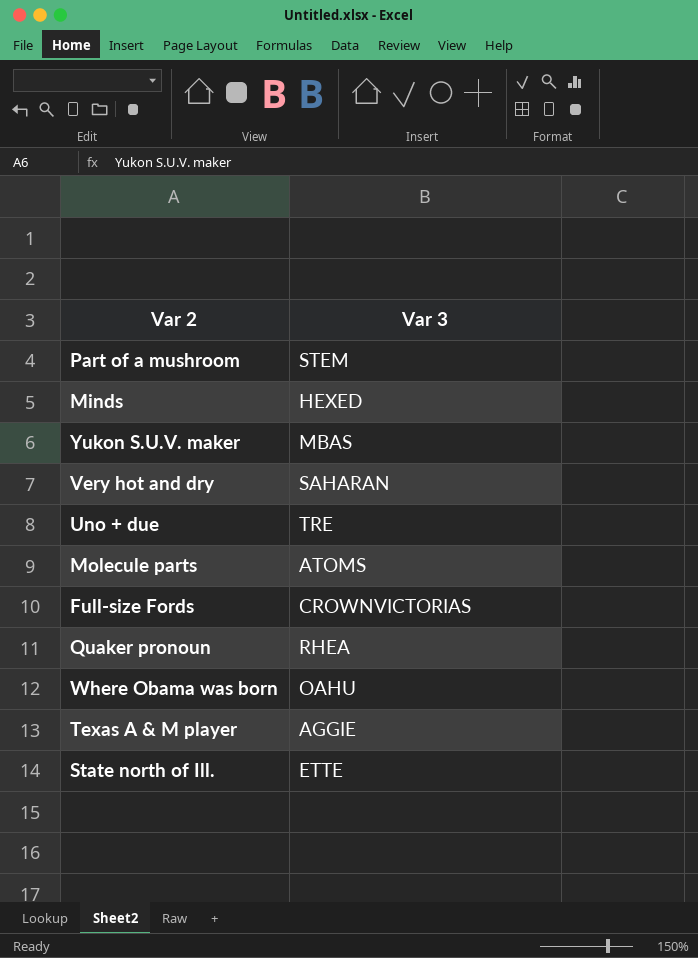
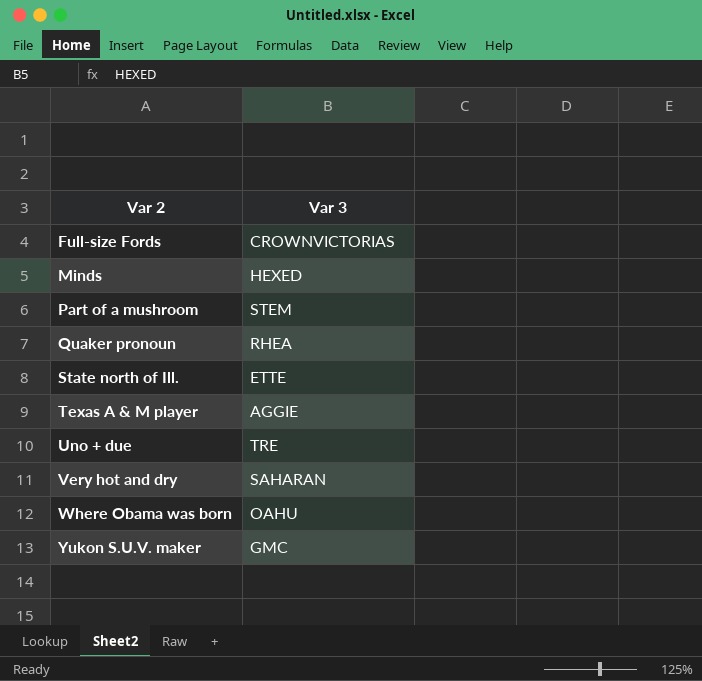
row order: none -> Var 2 ascending
row Molecule parts: ATOMS -> none
Yukon S.U.V. maker | Var 3: MBAS -> GMC

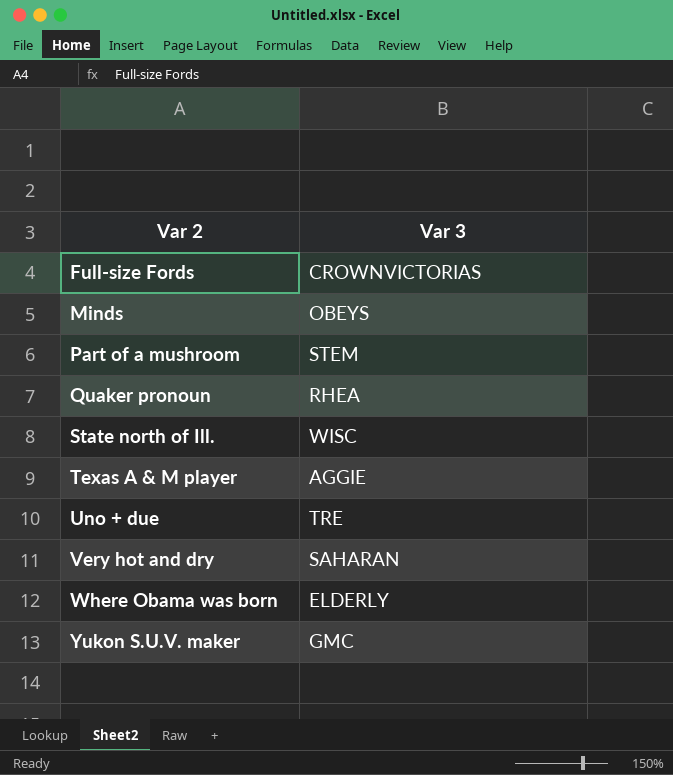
Minds | Var 3: HEXED -> OBEYS
State north of Ill. | Var 3: ETTE -> WISC
Where Obama was born | Var 3: OAHU -> ELDERLY

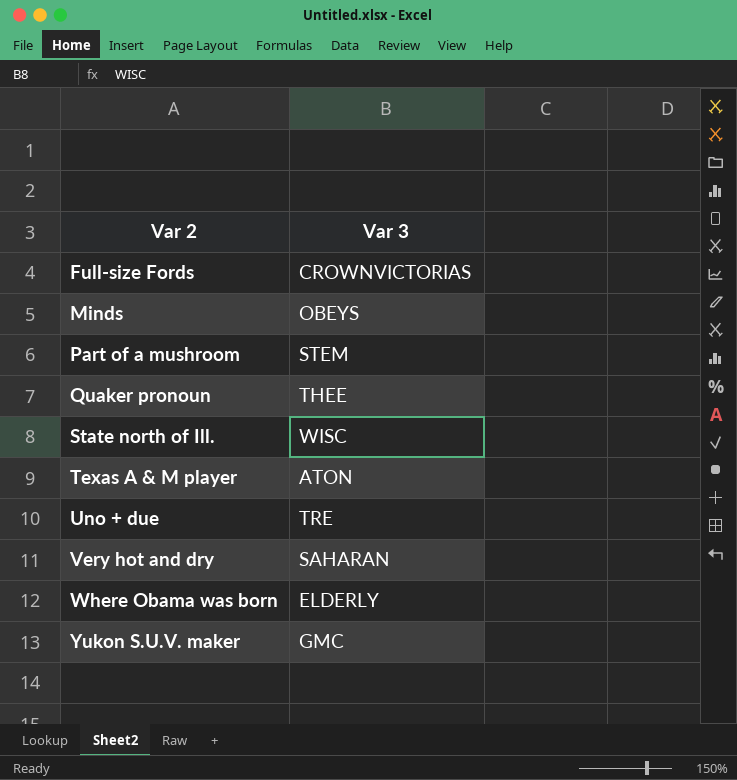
Quaker pronoun | Var 3: RHEA -> THEE
Texas A & M player | Var 3: AGGIE -> ATON

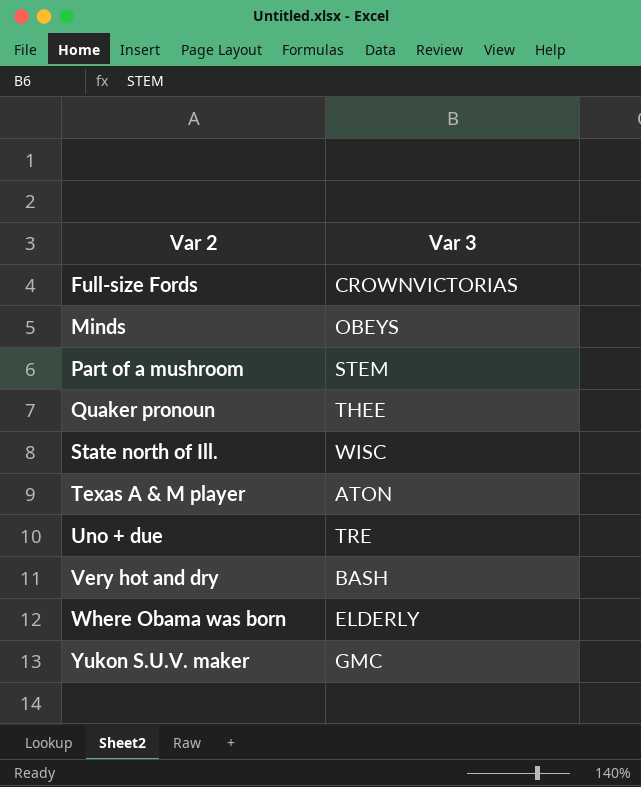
Very hot and dry | Var 3: SAHARAN -> BASH

